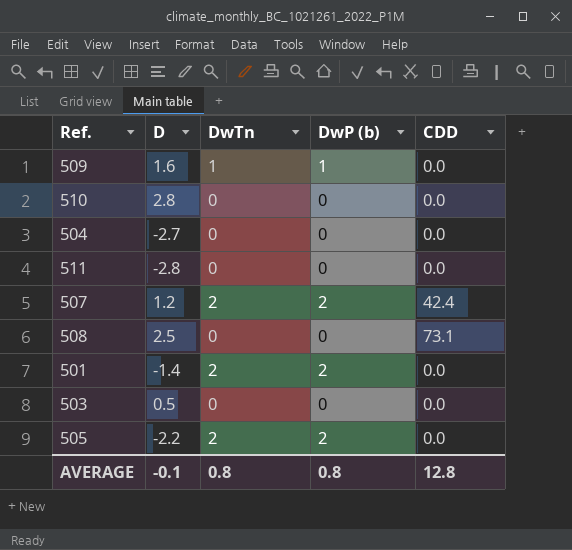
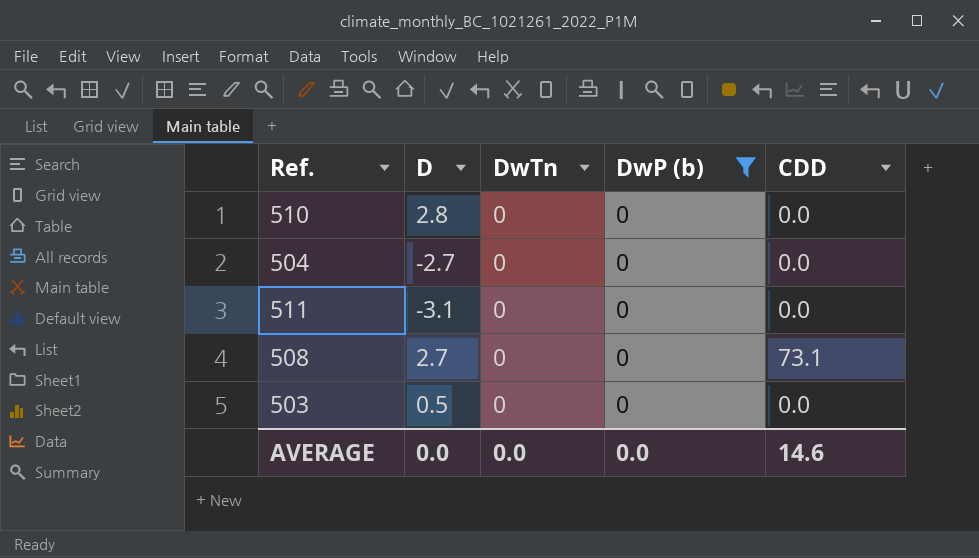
filter: none -> DwP (b) = 0
511 | D: -2.8 -> -3.1
508 | D: 2.5 -> 2.7
AVERAGE | D: -0.1 -> 0.0
AVERAGE | DwTn: 0.8 -> 0.0
AVERAGE | DwP (b): 0.8 -> 0.0
AVERAGE | CDD: 12.8 -> 14.6

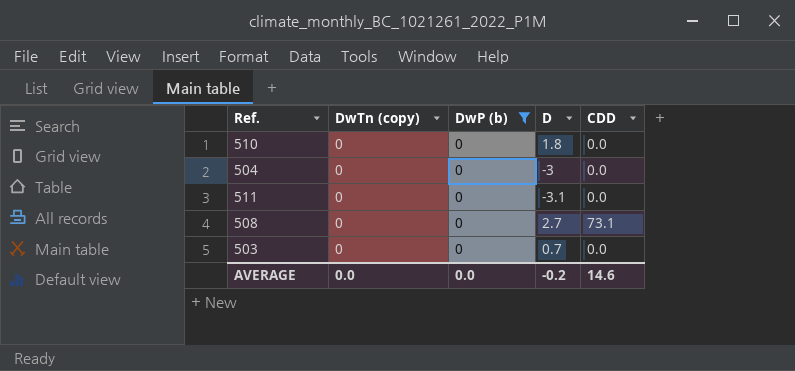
column name: DwTn -> DwTn (copy)
column D | position: 2 -> 4
510 | D: 2.8 -> 1.8
504 | D: -2.7 -> -3
503 | D: 0.5 -> 0.7
AVERAGE | D: 0.0 -> -0.2

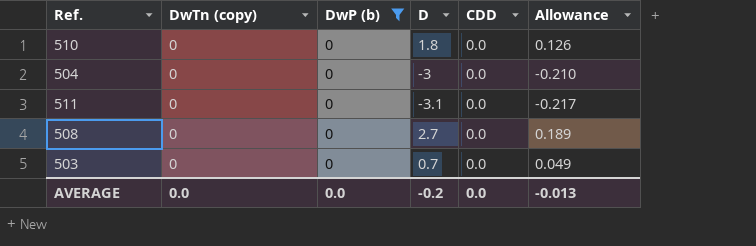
column Allowance | formula: none -> [D] * 0.07
508 | CDD: 73.1 -> 0.0
AVERAGE | CDD: 14.6 -> 0.0

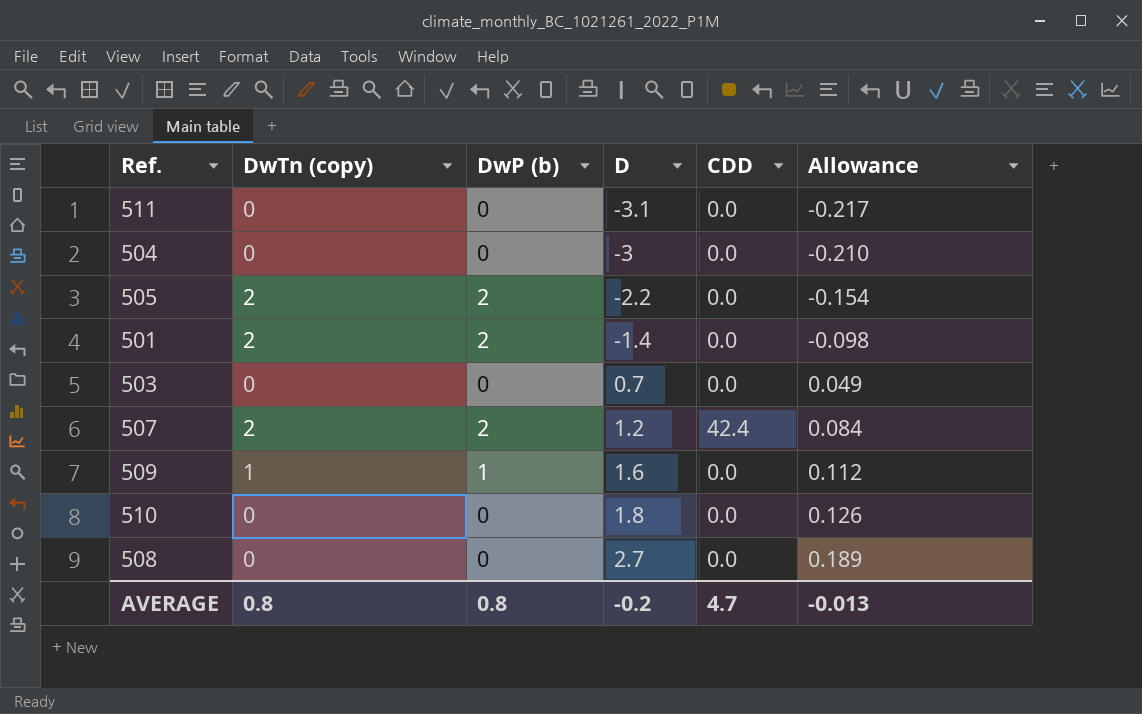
filter: DwP (b) = 0 -> none
row order: none -> D ascending
AVERAGE | DwTn (copy): 0.0 -> 0.8
AVERAGE | DwP (b): 0.0 -> 0.8
AVERAGE | CDD: 0.0 -> 4.7

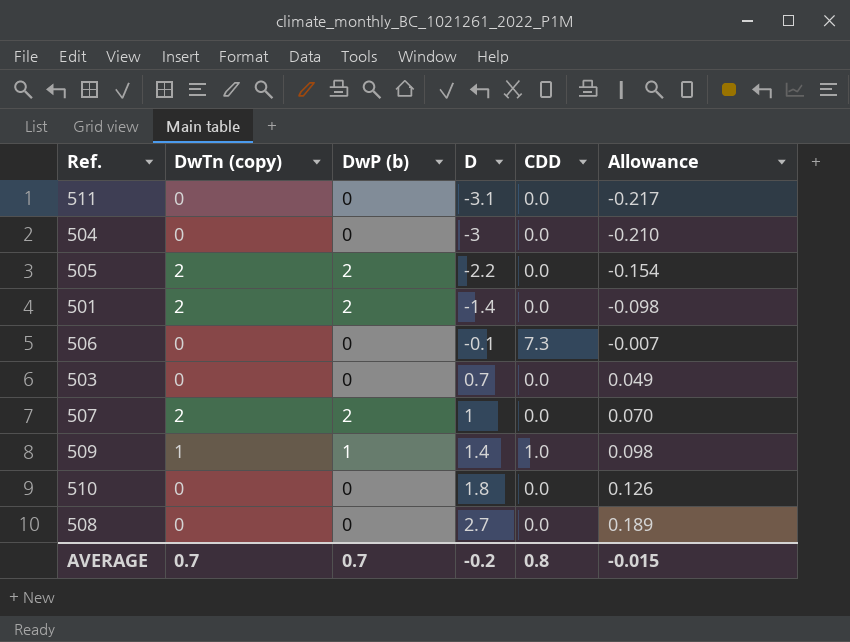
row 506: none -> 0 | 0 | -0.1 | 7.3 | -0.007
507 | D: 1.2 -> 1
507 | CDD: 42.4 -> 0.0
507 | Allowance: 0.084 -> 0.070
509 | D: 1.6 -> 1.4
509 | CDD: 0.0 -> 1.0
509 | Allowance: 0.112 -> 0.098
AVERAGE | DwTn (copy): 0.8 -> 0.7
AVERAGE | DwP (b): 0.8 -> 0.7
AVERAGE | CDD: 4.7 -> 0.8
AVERAGE | Allowance: -0.013 -> -0.015

